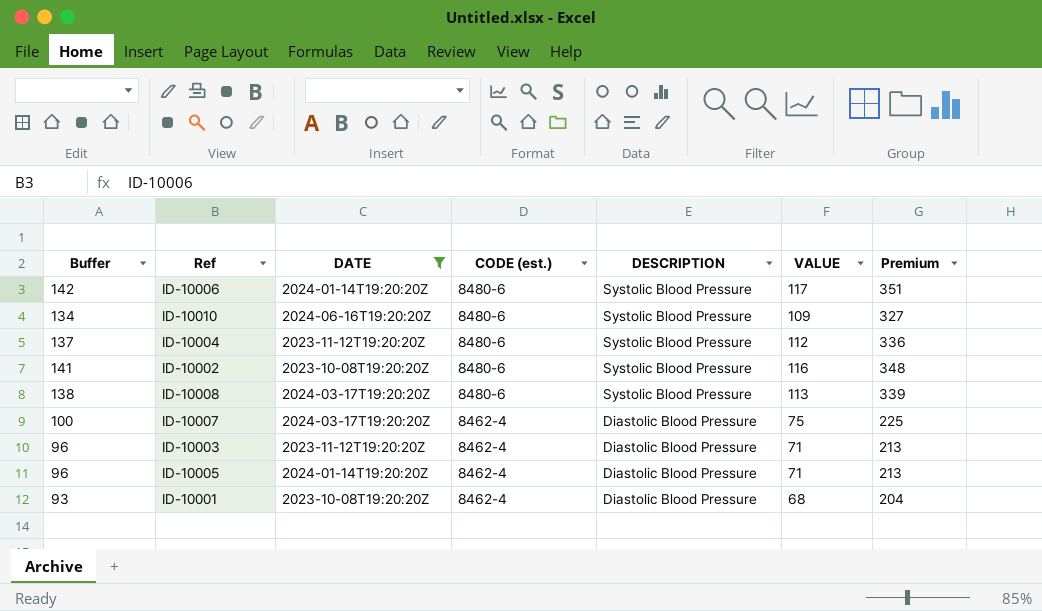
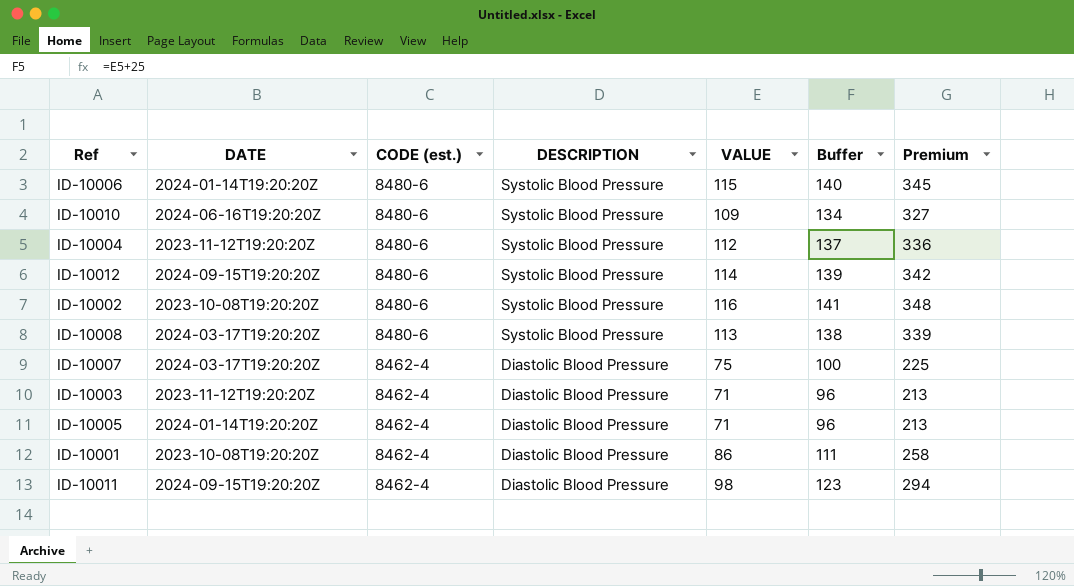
filter: DATE != 2024-09-15T19:20:20Z -> none
column Buffer | position: 1 -> 6
ID-10006 | VALUE: 117 -> 115
ID-10006 | Buffer: 142 -> 140
ID-10006 | Premium: 351 -> 345
ID-10001 | VALUE: 68 -> 86
ID-10001 | Buffer: 93 -> 111
ID-10001 | Premium: 204 -> 258

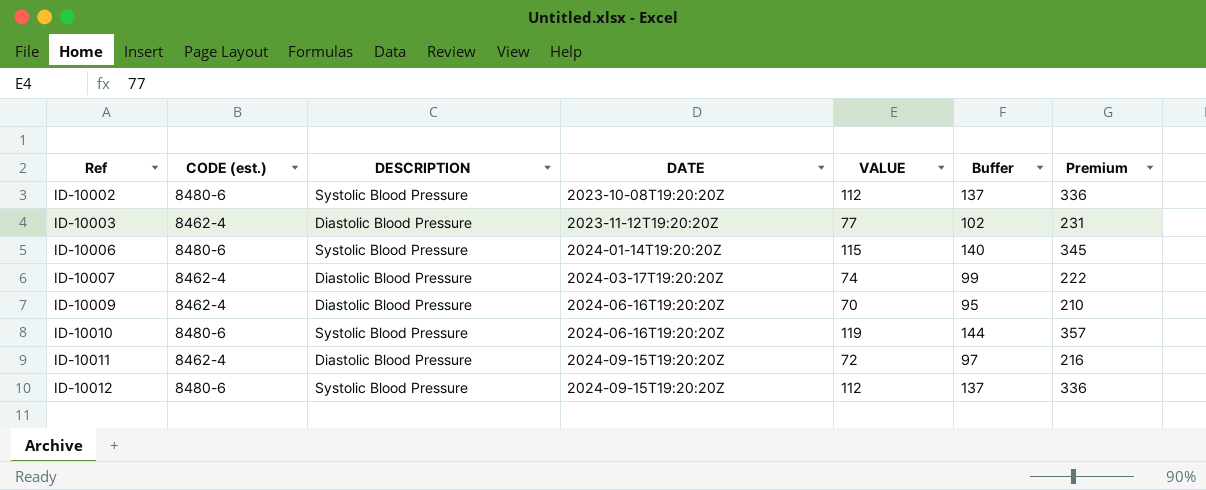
row order: CODE (est.) descending -> Ref ascending
column DATE | position: 2 -> 4
row ID-10004: 2023-11-12T19:20:20Z | 8480-6 | Systolic Blood Pressure | 112 | 137 | 336 -> none
row ID-10008: 2024-03-17T19:20:20Z | 8480-6 | Systolic Blood Pressure | 113 | 138 | 339 -> none
row ID-10005: 2024-01-14T19:20:20Z | 8462-4 | Diastolic Blood Pressure | 71 | 96 | 213 -> none
row ID-10001: 2023-10-08T19:20:20Z | 8462-4 | Diastolic Blood Pressure | 86 | 111 | 258 -> none
ID-10002 | VALUE: 116 -> 112
ID-10002 | Buffer: 141 -> 137
ID-10002 | Premium: 348 -> 336
ID-10003 | VALUE: 71 -> 77
ID-10003 | Buffer: 96 -> 102
ID-10003 | Premium: 213 -> 231
ID-10007 | VALUE: 75 -> 74
ID-10007 | Buffer: 100 -> 99
ID-10007 | Premium: 225 -> 222
row ID-10009: none -> 8462-4 | Diastolic Blood Pressure | 2024-06-16T19:20:20Z | 70 | 95 | 210
ID-10010 | VALUE: 109 -> 119
ID-10010 | Buffer: 134 -> 144
ID-10010 | Premium: 327 -> 357
ID-10011 | VALUE: 98 -> 72
ID-10011 | Buffer: 123 -> 97
ID-10011 | Premium: 294 -> 216
ID-10012 | VALUE: 114 -> 112
ID-10012 | Buffer: 139 -> 137
ID-10012 | Premium: 342 -> 336

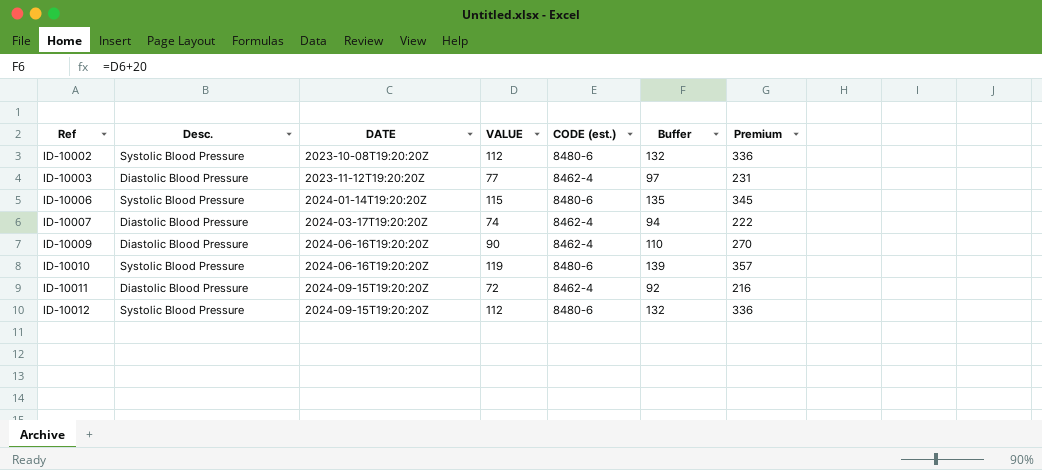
column name: DESCRIPTION -> Desc.
column CODE (est.) | position: 2 -> 5
column Buffer | formula: [VALUE] + 25 -> [VALUE] + 20
ID-10009 | VALUE: 70 -> 90
ID-10009 | Premium: 210 -> 270

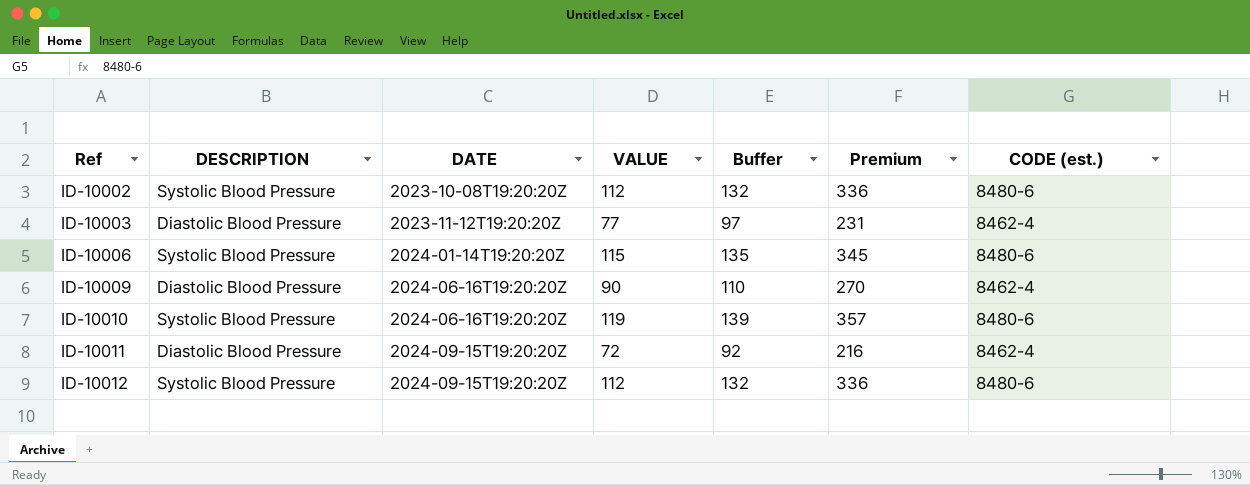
column name: Desc. -> DESCRIPTION
column CODE (est.) | position: 5 -> 7
row ID-10007: Diastolic Blood Pressure | 2024-03-17T19:20:20Z | 74 | 8462-4 | 94 | 222 -> none

